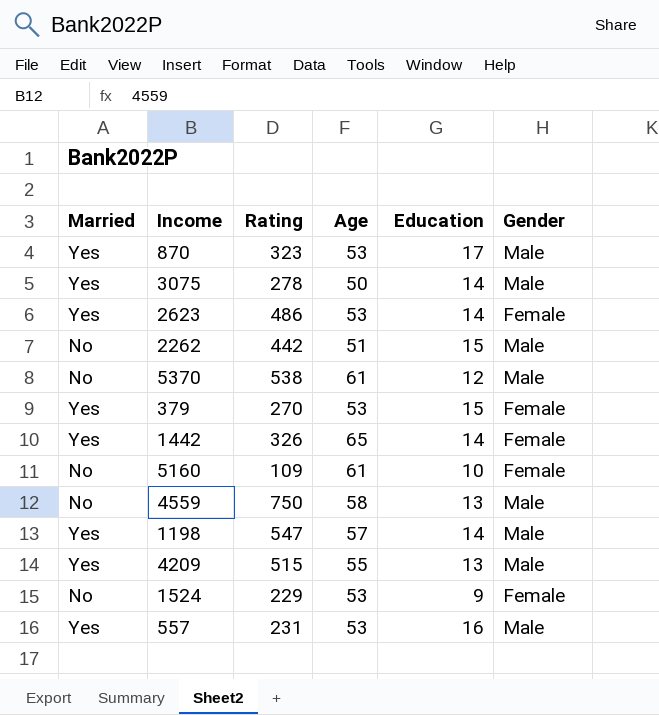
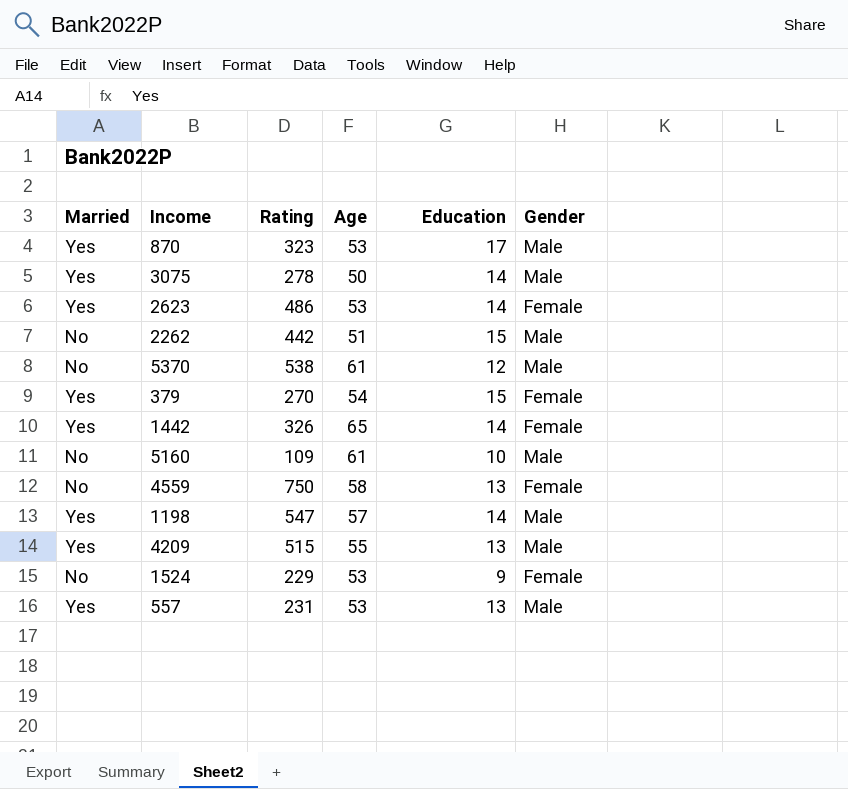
379 | Age: 53 -> 54
5160 | Gender: Female -> Male
4559 | Gender: Male -> Female
557 | Education: 16 -> 13

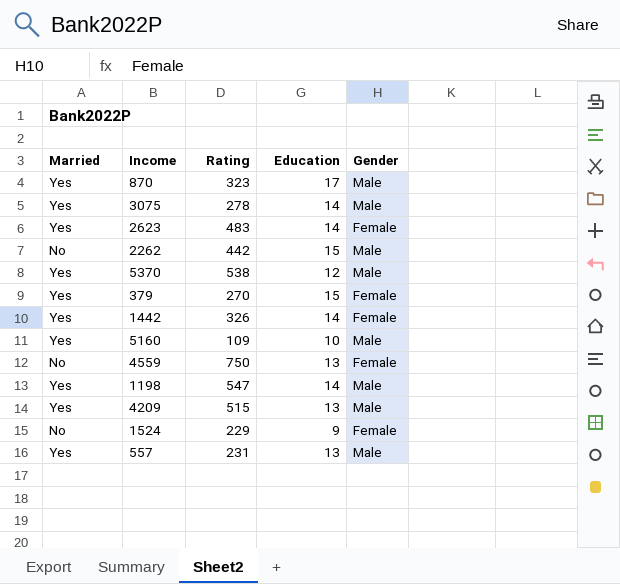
column Age | position: 4 -> none
2623 | Rating: 486 -> 483
5370 | Married: No -> Yes
5160 | Married: No -> Yes

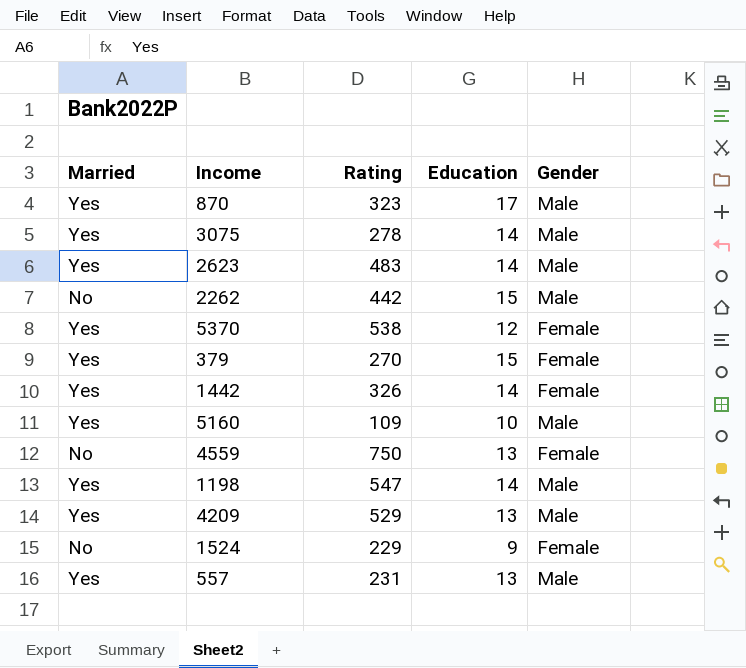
2623 | Gender: Female -> Male
5370 | Gender: Male -> Female
4209 | Rating: 515 -> 529

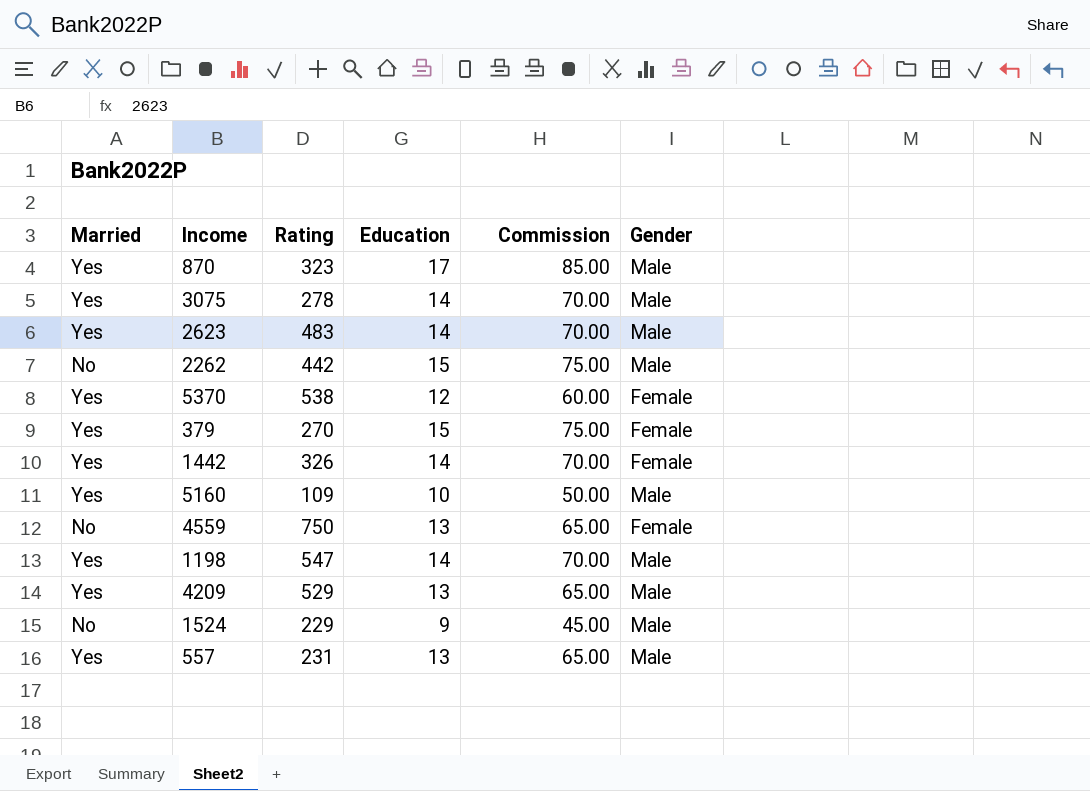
column Commission | formula: none -> [Education] * 5
1524 | Gender: Female -> Male

